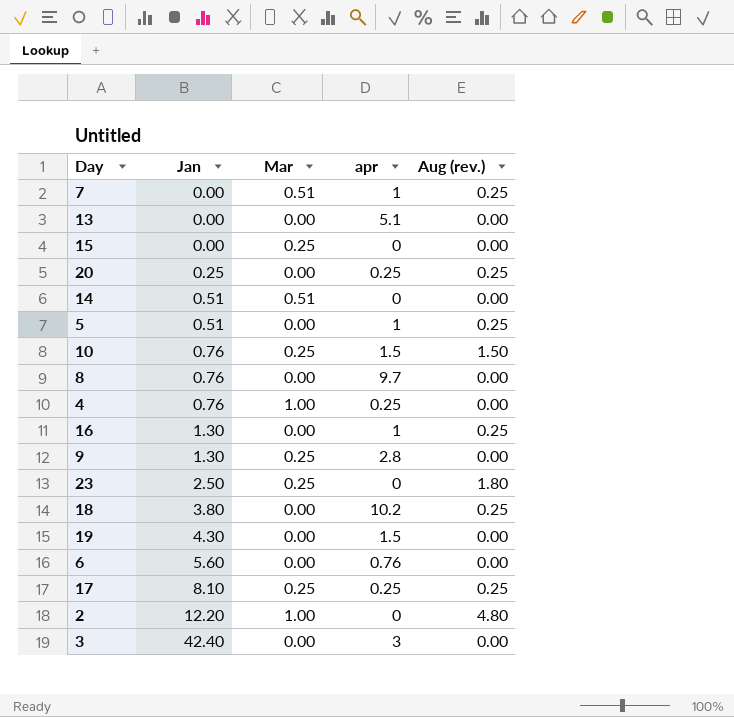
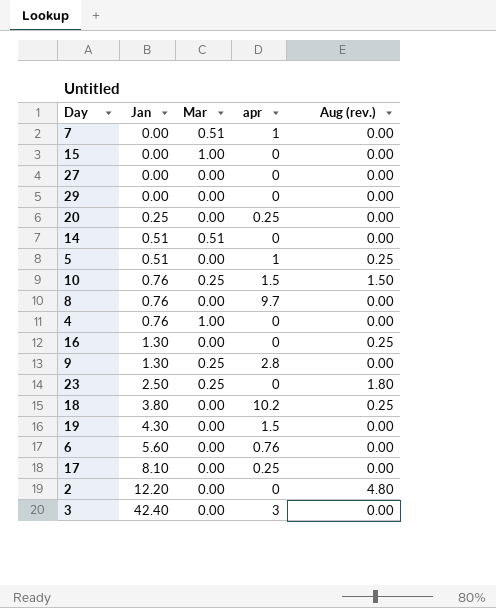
row 13: 0.00 | 0.00 | 5.1 | 0.00 -> none
7 | Aug (rev.): 0.25 -> 0.00
15 | Mar: 0.25 -> 1.00
row 27: none -> 0.00 | 0.00 | 0 | 0.00
row 29: none -> 0.00 | 0.00 | 0 | 0.00
20 | Aug (rev.): 0.25 -> 0.00
4 | apr: 0.25 -> 0
16 | apr: 1 -> 0
17 | Mar: 0.25 -> 0.00
17 | Aug (rev.): 0.25 -> 0.00
2 | Mar: 1.00 -> 0.00

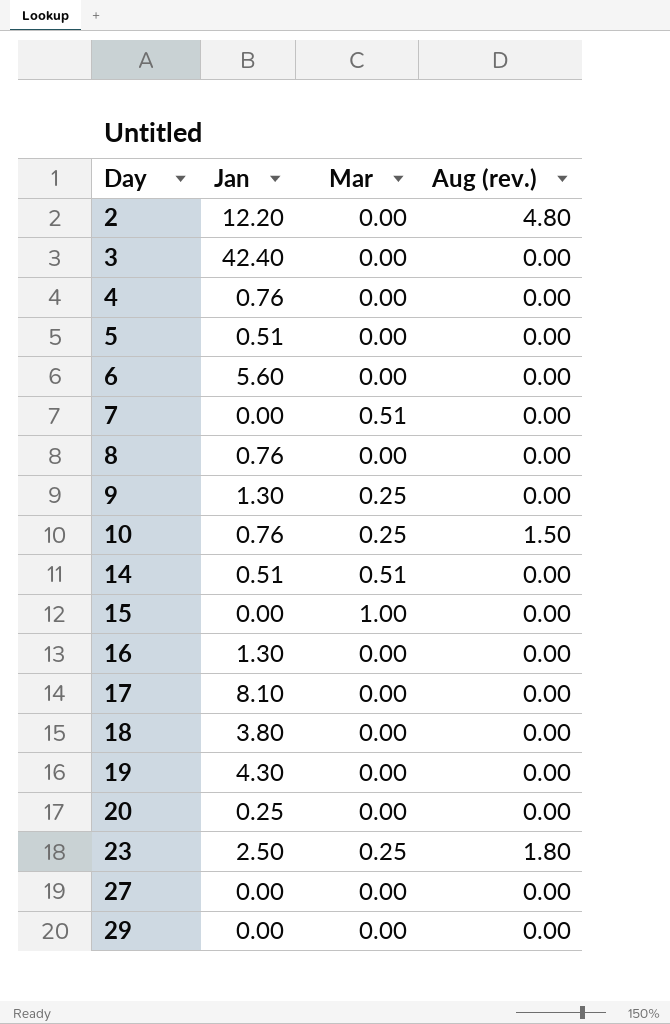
row order: Jan ascending -> Day ascending
column apr | position: 4 -> none
4 | Mar: 1.00 -> 0.00
5 | Aug (rev.): 0.25 -> 0.00
16 | Aug (rev.): 0.25 -> 0.00
18 | Aug (rev.): 0.25 -> 0.00

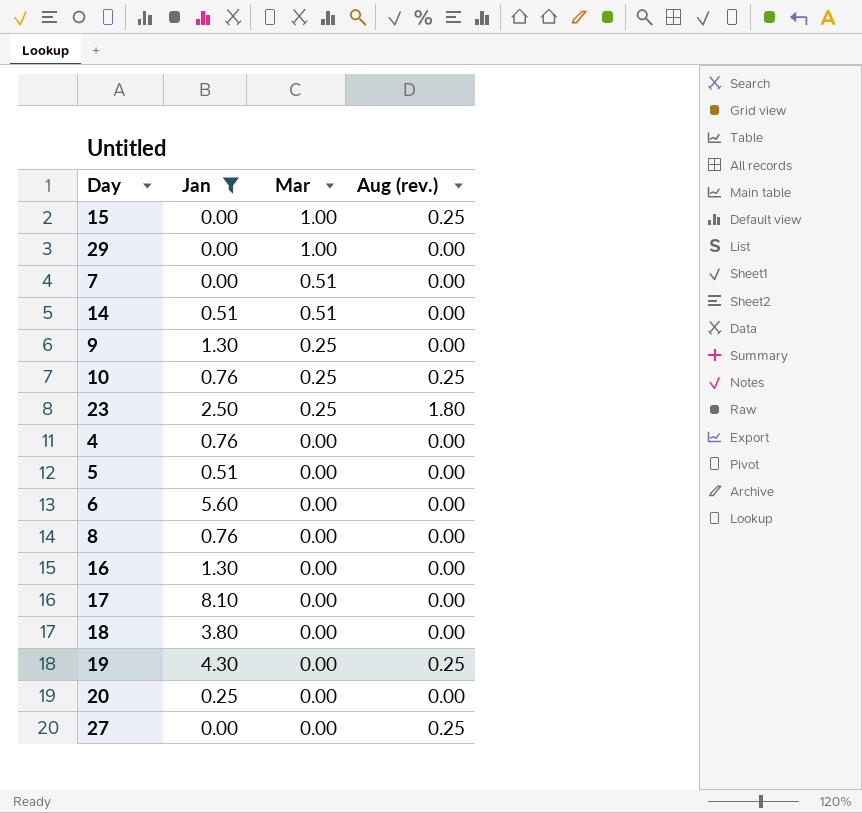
filter: none -> Jan <= 8.10
row order: Day ascending -> Mar descending
15 | Aug (rev.): 0.00 -> 0.25
29 | Mar: 0.00 -> 1.00
10 | Aug (rev.): 1.50 -> 0.25
19 | Aug (rev.): 0.00 -> 0.25
27 | Aug (rev.): 0.00 -> 0.25

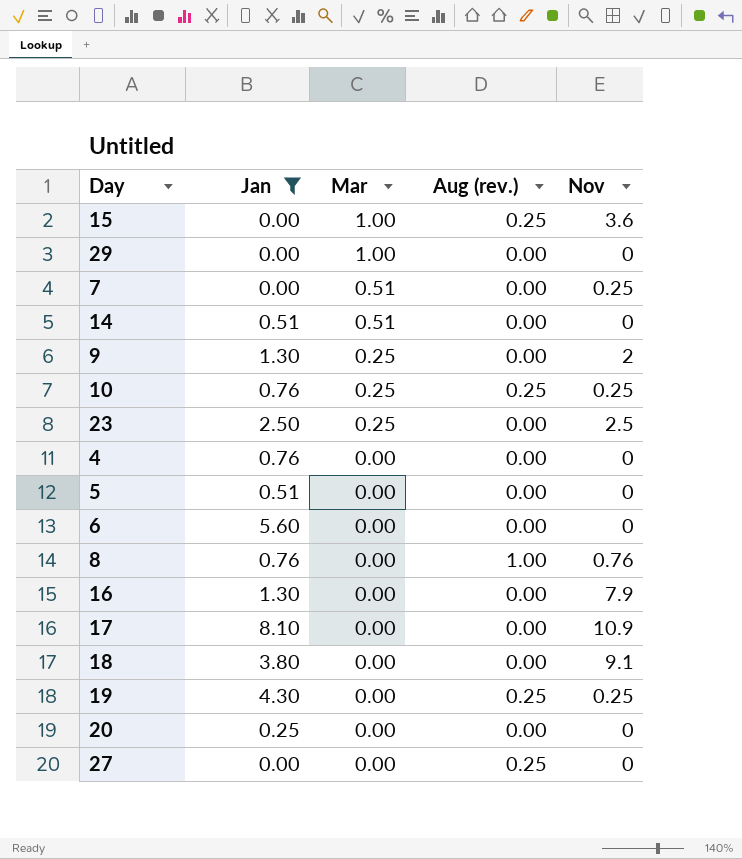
column Nov | position: none -> 5
23 | Aug (rev.): 1.80 -> 0.00
8 | Aug (rev.): 0.00 -> 1.00

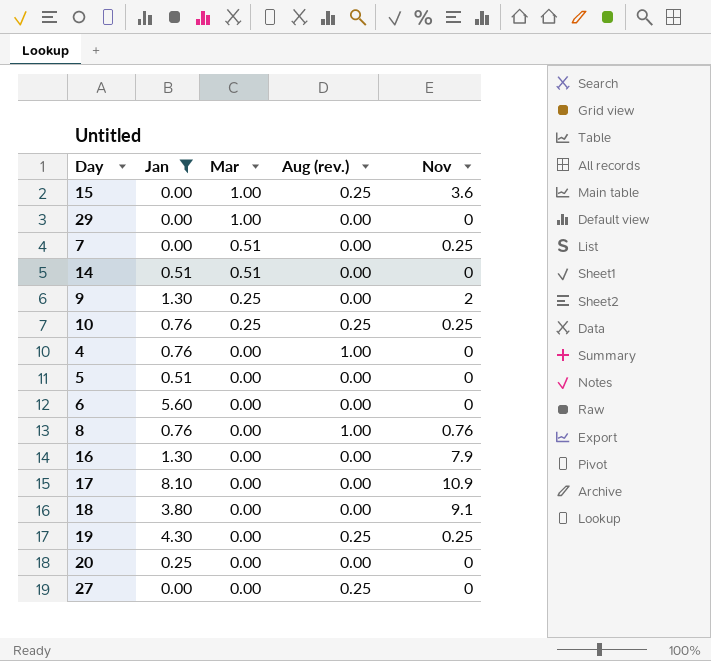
row 23: 2.50 | 0.25 | 0.00 | 2.5 -> none
4 | Aug (rev.): 0.00 -> 1.00

